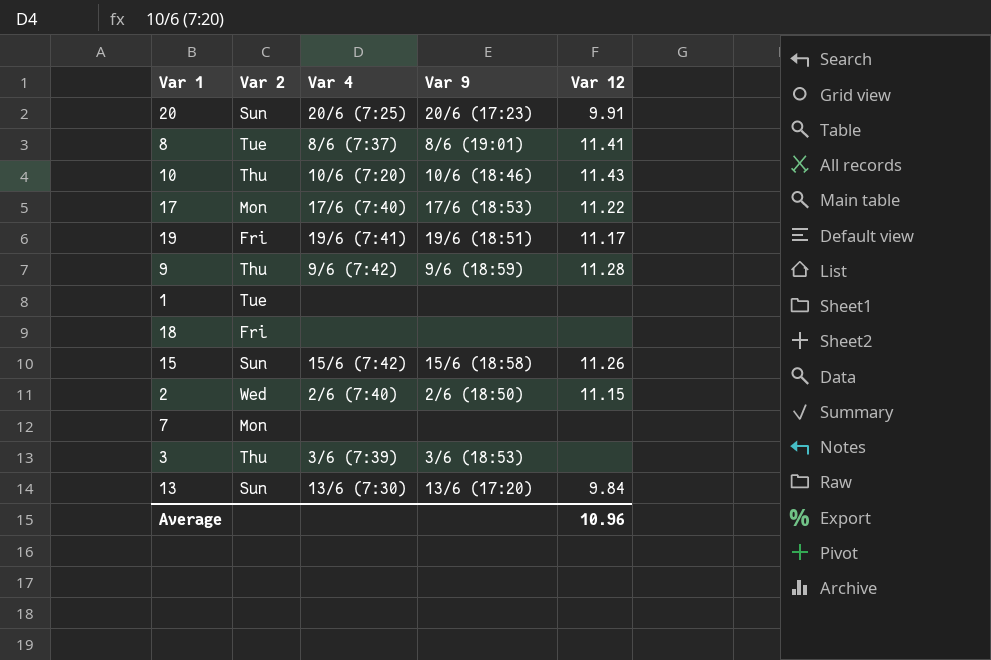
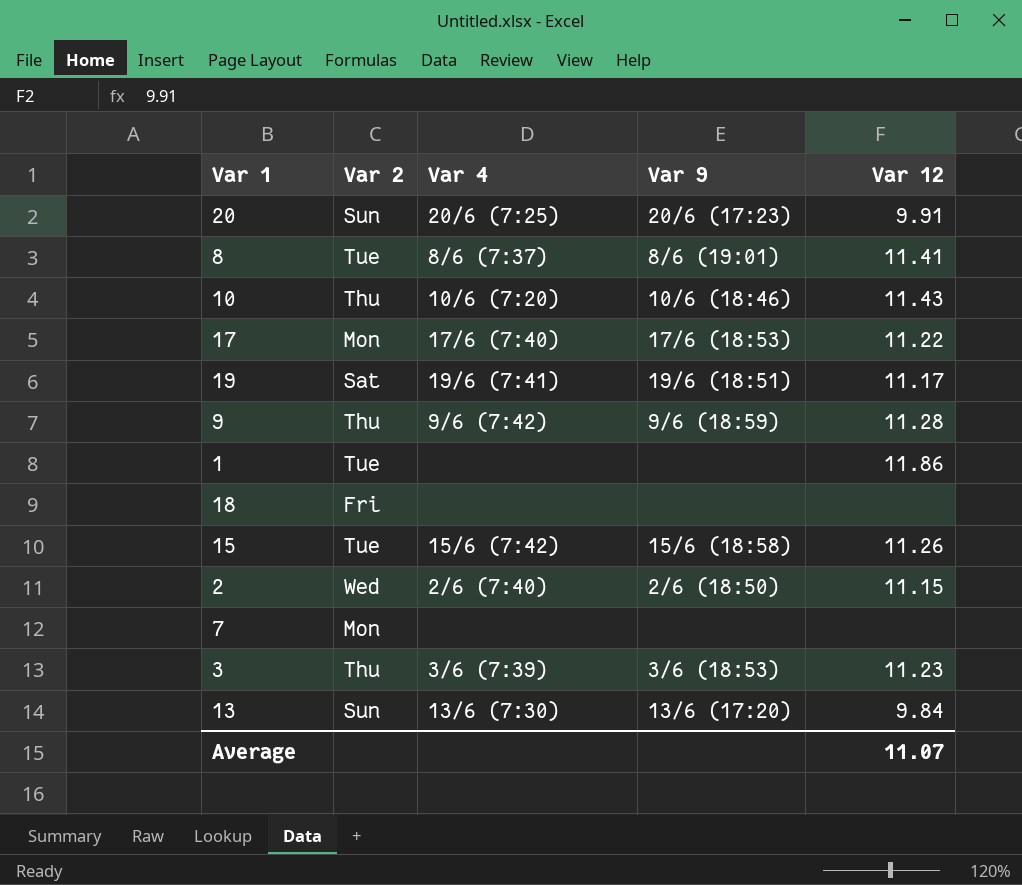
19 | Var 2: Fri -> Sat
1 | Var 12: none -> 11.86
15 | Var 2: Sun -> Tue
3 | Var 12: none -> 11.23
Average | Var 12: 10.96 -> 11.07

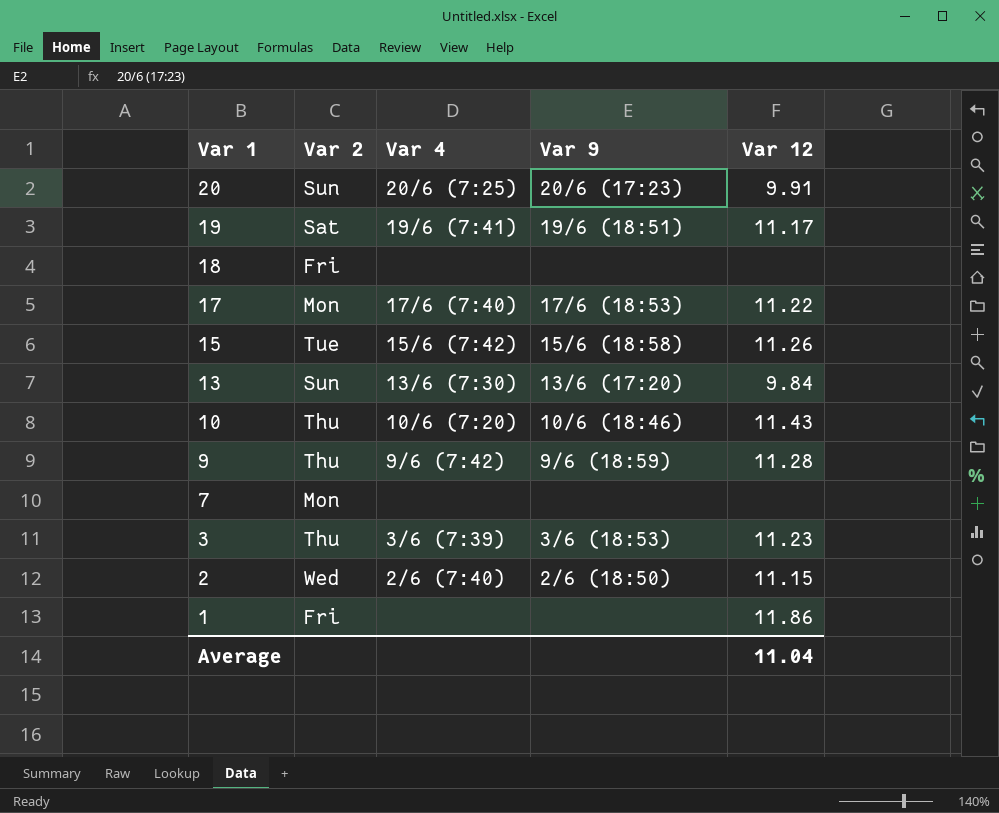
row order: none -> Var 1 descending
row 8: Tue | 8/6 (7:37) | 8/6 (19:01) | 11.41 -> none
1 | Var 2: Tue -> Fri
Average | Var 12: 11.07 -> 11.04

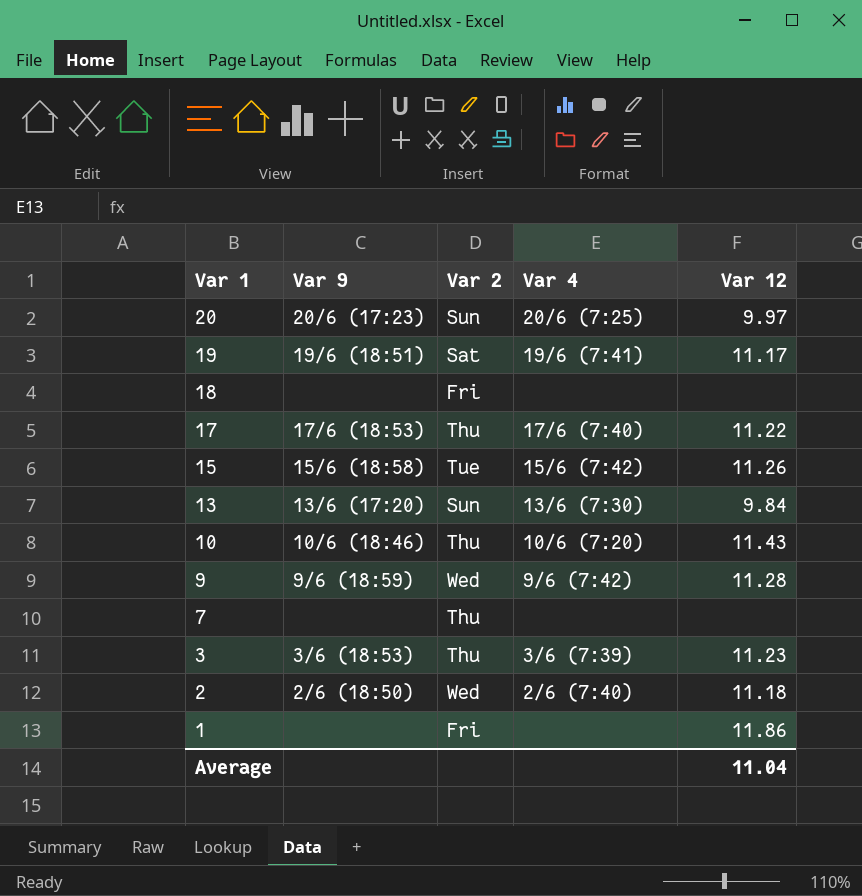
column Var 9 | position: 4 -> 2
20 | Var 12: 9.91 -> 9.97
17 | Var 2: Mon -> Thu
9 | Var 2: Thu -> Wed
7 | Var 2: Mon -> Thu
2 | Var 12: 11.15 -> 11.18

